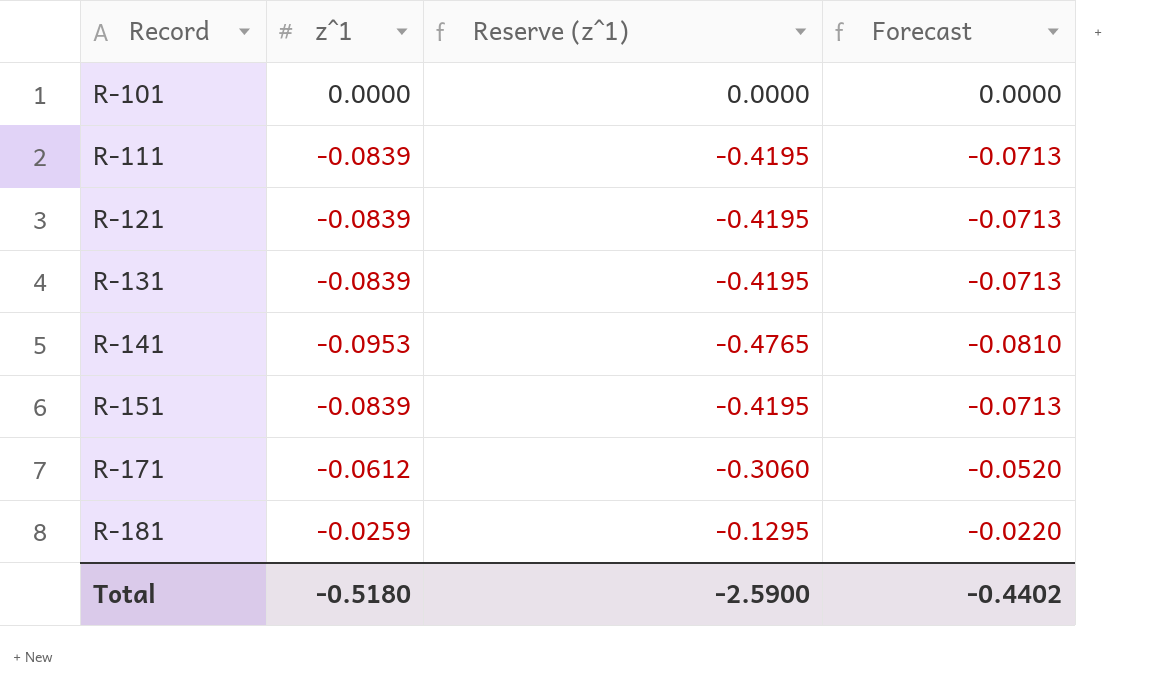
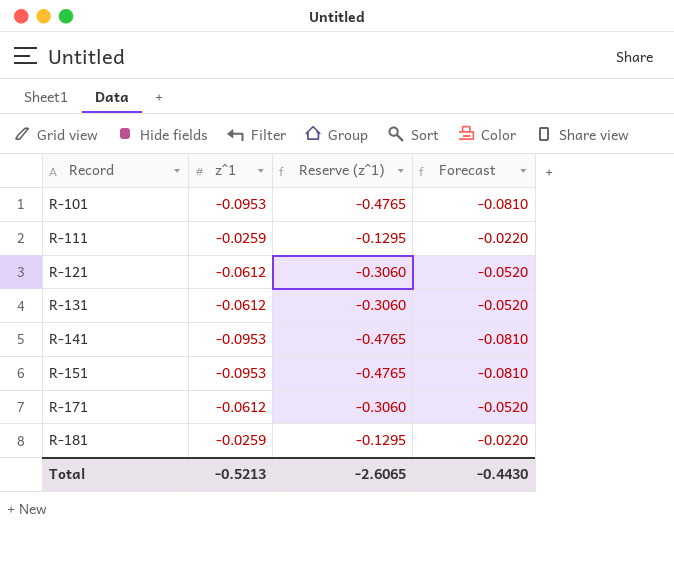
R-101 | z^1: 0.0000 -> -0.0953
R-101 | Reserve (z^1): 0.0000 -> -0.4765
R-101 | Forecast: 0.0000 -> -0.0810
R-111 | z^1: -0.0839 -> -0.0259
R-111 | Reserve (z^1): -0.4195 -> -0.1295
R-111 | Forecast: -0.0713 -> -0.0220
R-121 | z^1: -0.0839 -> -0.0612
R-121 | Reserve (z^1): -0.4195 -> -0.3060
R-121 | Forecast: -0.0713 -> -0.0520
R-131 | z^1: -0.0839 -> -0.0612
R-131 | Reserve (z^1): -0.4195 -> -0.3060
R-131 | Forecast: -0.0713 -> -0.0520
R-151 | z^1: -0.0839 -> -0.0953
R-151 | Reserve (z^1): -0.4195 -> -0.4765
R-151 | Forecast: -0.0713 -> -0.0810
Total | z^1: -0.5180 -> -0.5213
Total | Reserve (z^1): -2.5900 -> -2.6065
Total | Forecast: -0.4402 -> -0.4430

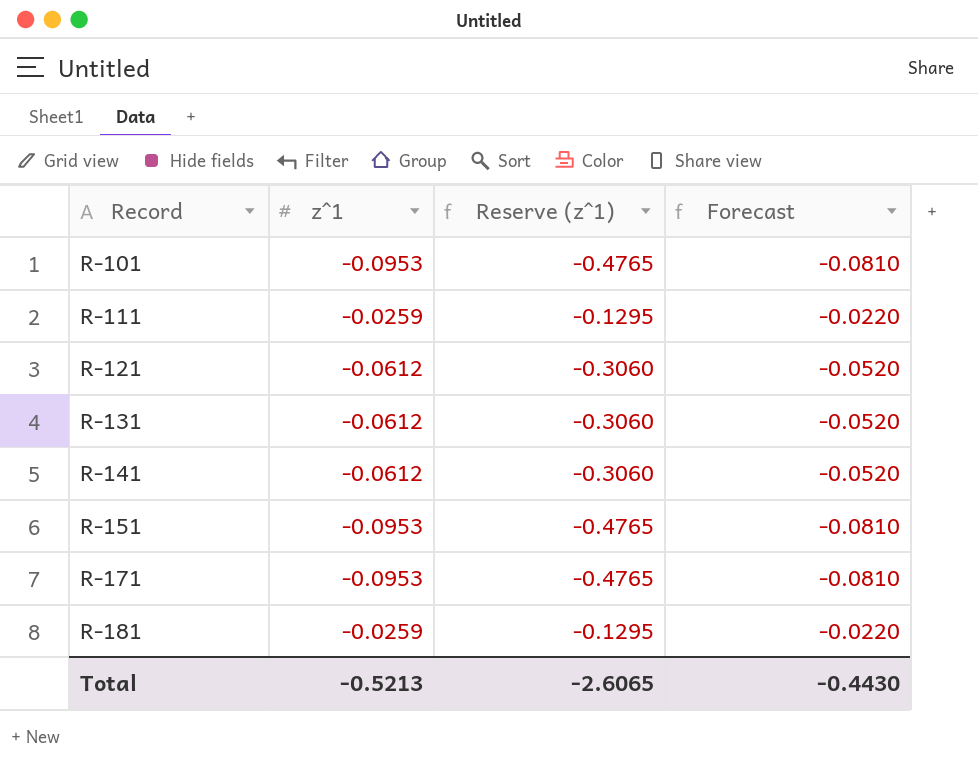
R-141 | z^1: -0.0953 -> -0.0612
R-141 | Reserve (z^1): -0.4765 -> -0.3060
R-141 | Forecast: -0.0810 -> -0.0520
R-171 | z^1: -0.0612 -> -0.0953
R-171 | Reserve (z^1): -0.3060 -> -0.4765
R-171 | Forecast: -0.0520 -> -0.0810

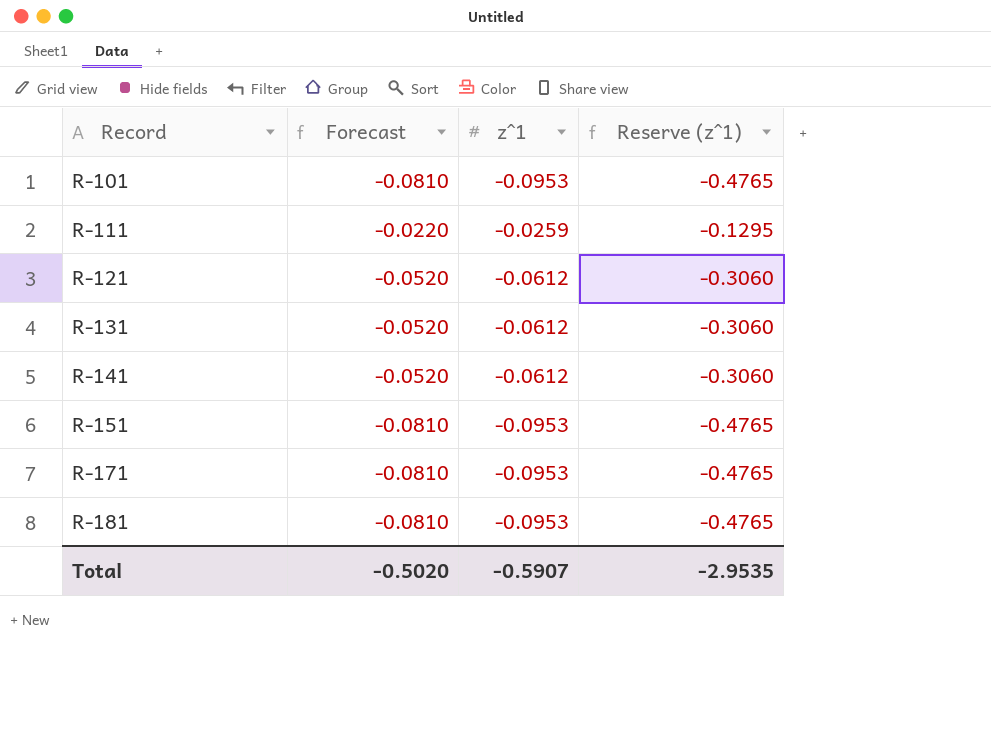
column Forecast | position: 4 -> 2
R-181 | Forecast: -0.0220 -> -0.0810
R-181 | z^1: -0.0259 -> -0.0953
R-181 | Reserve (z^1): -0.1295 -> -0.4765
Total | Forecast: -0.4430 -> -0.5020
Total | z^1: -0.5213 -> -0.5907
Total | Reserve (z^1): -2.6065 -> -2.9535

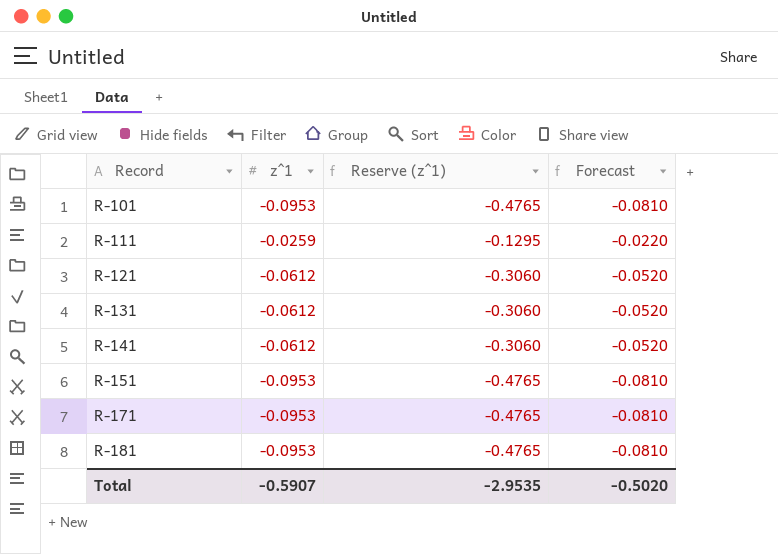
column Forecast | position: 2 -> 4

